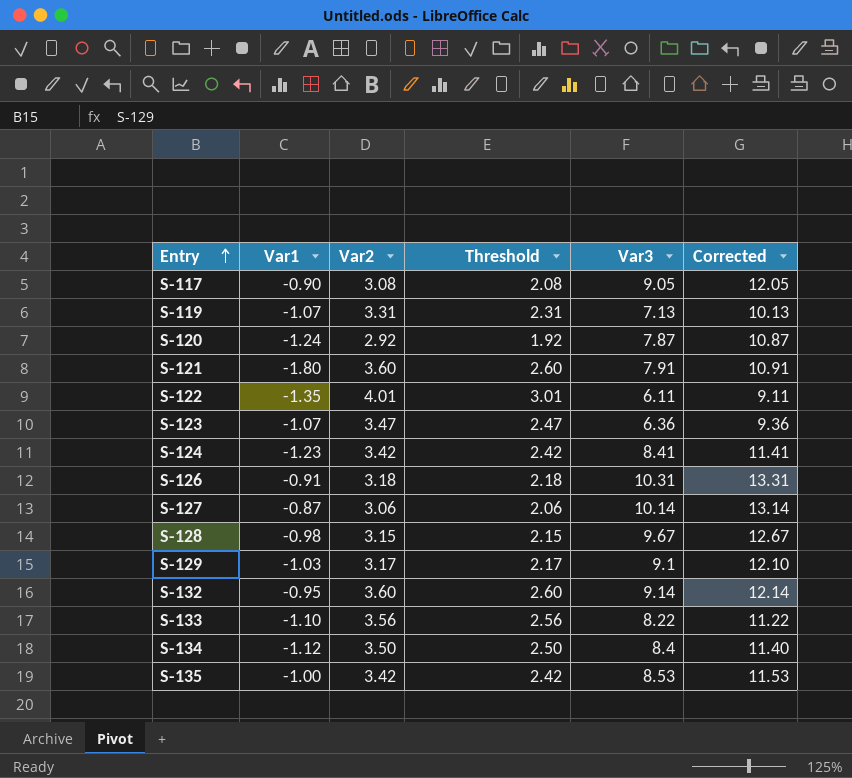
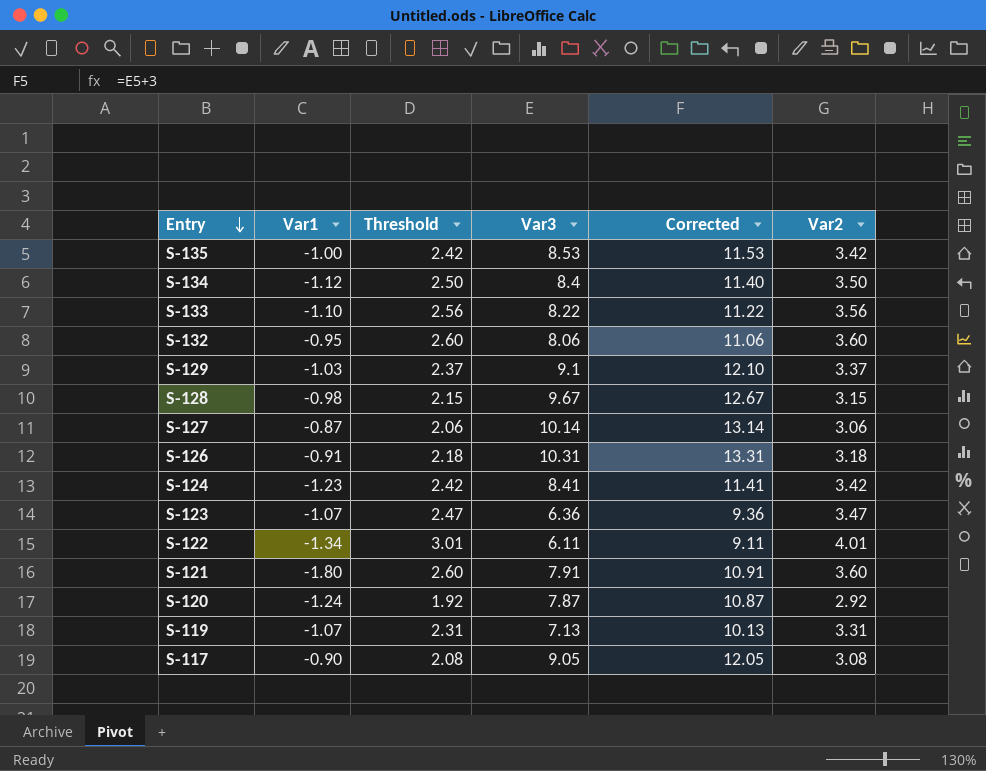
row order: Entry ascending -> Entry descending
column Var2 | position: 3 -> 6
S-132 | Var3: 9.14 -> 8.06
S-132 | Corrected: 12.14 -> 11.06
S-129 | Threshold: 2.17 -> 2.37
S-129 | Var2: 3.17 -> 3.37
S-122 | Var1: -1.35 -> -1.34

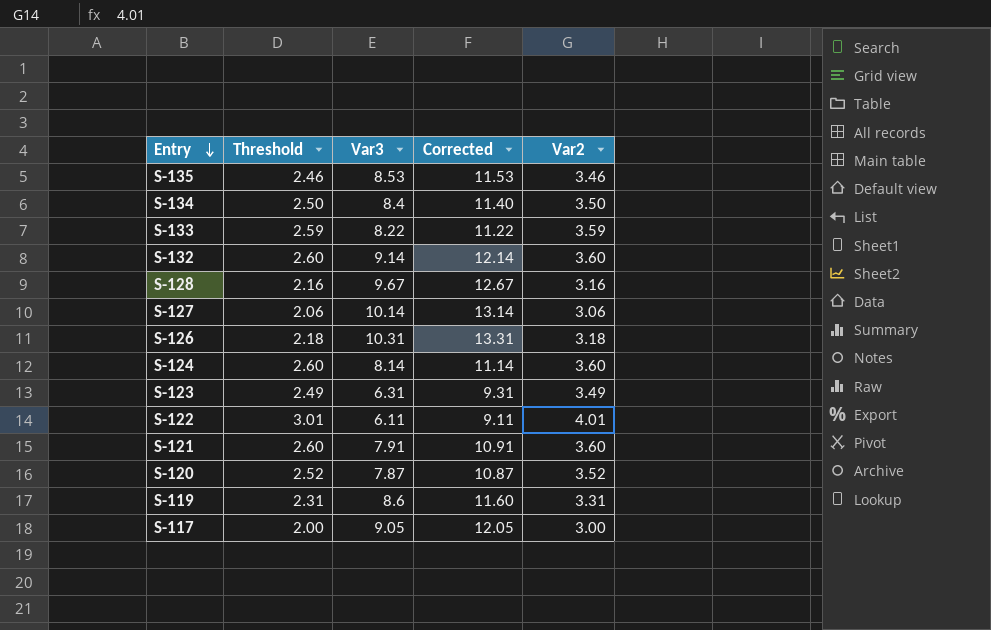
column Var1 | position: 2 -> none
row S-129: -1.03 | 2.37 | 9.1 | 12.10 | 3.37 -> none
S-135 | Threshold: 2.42 -> 2.46
S-135 | Var2: 3.42 -> 3.46
S-133 | Threshold: 2.56 -> 2.59
S-133 | Var2: 3.56 -> 3.59
S-132 | Var3: 8.06 -> 9.14
S-132 | Corrected: 11.06 -> 12.14
S-128 | Threshold: 2.15 -> 2.16
S-128 | Var2: 3.15 -> 3.16
S-124 | Threshold: 2.42 -> 2.60
S-124 | Var3: 8.41 -> 8.14
S-124 | Corrected: 11.41 -> 11.14
S-124 | Var2: 3.42 -> 3.60
S-123 | Threshold: 2.47 -> 2.49
S-123 | Var3: 6.36 -> 6.31
S-123 | Corrected: 9.36 -> 9.31
S-123 | Var2: 3.47 -> 3.49
S-120 | Threshold: 1.92 -> 2.52
S-120 | Var2: 2.92 -> 3.52
S-119 | Var3: 7.13 -> 8.6
S-119 | Corrected: 10.13 -> 11.60
S-117 | Threshold: 2.08 -> 2.00
S-117 | Var2: 3.08 -> 3.00

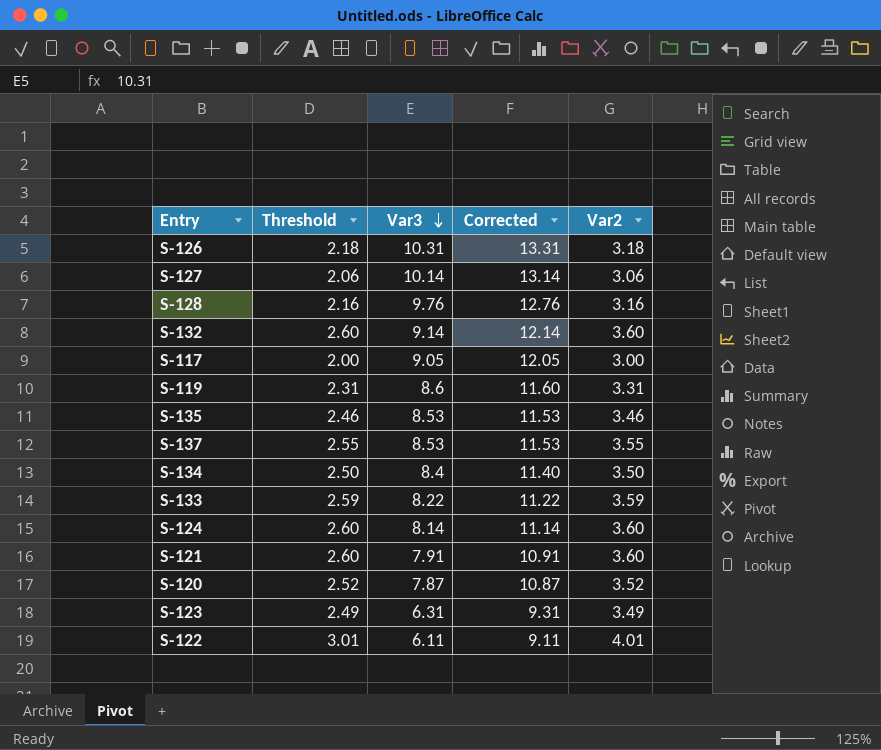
row order: Entry descending -> Var3 descending
S-128 | Var3: 9.67 -> 9.76
S-128 | Corrected: 12.67 -> 12.76
row S-137: none -> 2.55 | 8.53 | 11.53 | 3.55

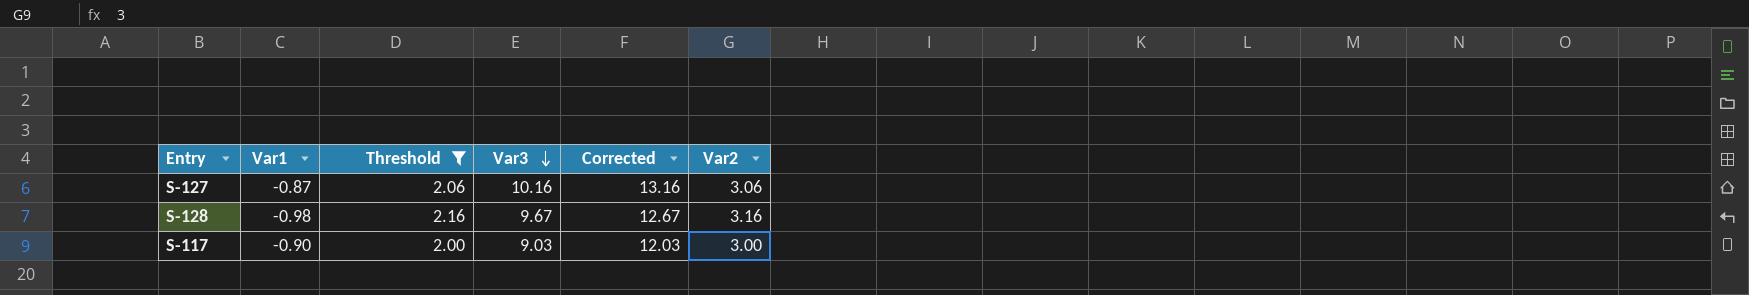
filter: none -> Threshold <= 2.16
column Var1 | position: none -> 2
S-127 | Var3: 10.14 -> 10.16
S-127 | Corrected: 13.14 -> 13.16
S-128 | Var3: 9.76 -> 9.67
S-128 | Corrected: 12.76 -> 12.67
S-117 | Var3: 9.05 -> 9.03
S-117 | Corrected: 12.05 -> 12.03

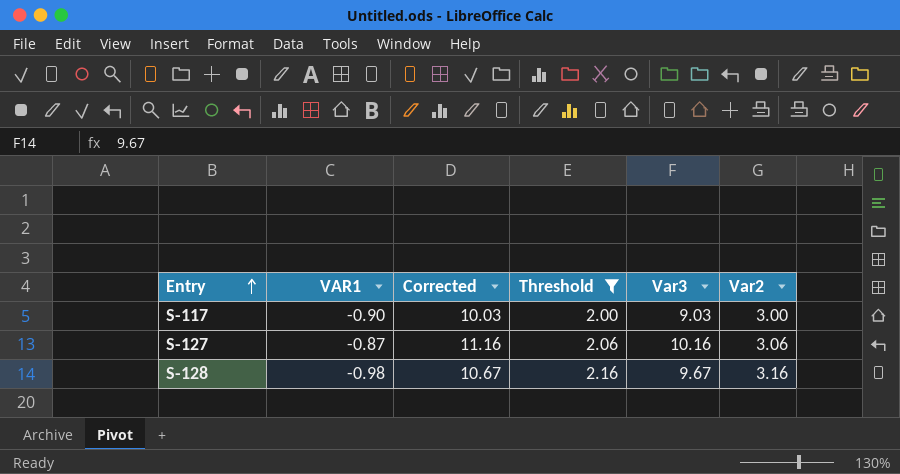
row order: Var3 descending -> Entry ascending
column name: Var1 -> VAR1
column Corrected | formula: [Var3] + 3 -> [Var3] + 1
column Corrected | position: 5 -> 3

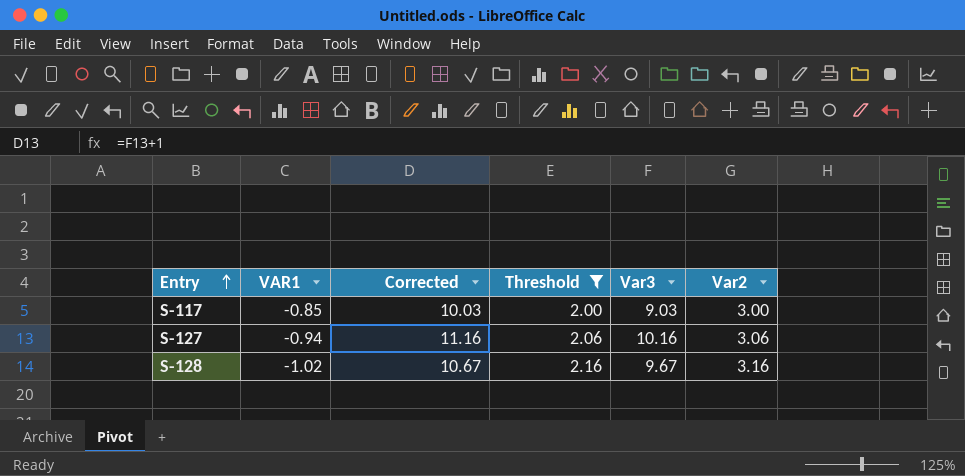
S-117 | VAR1: -0.90 -> -0.85
S-127 | VAR1: -0.87 -> -0.94
S-128 | VAR1: -0.98 -> -1.02

